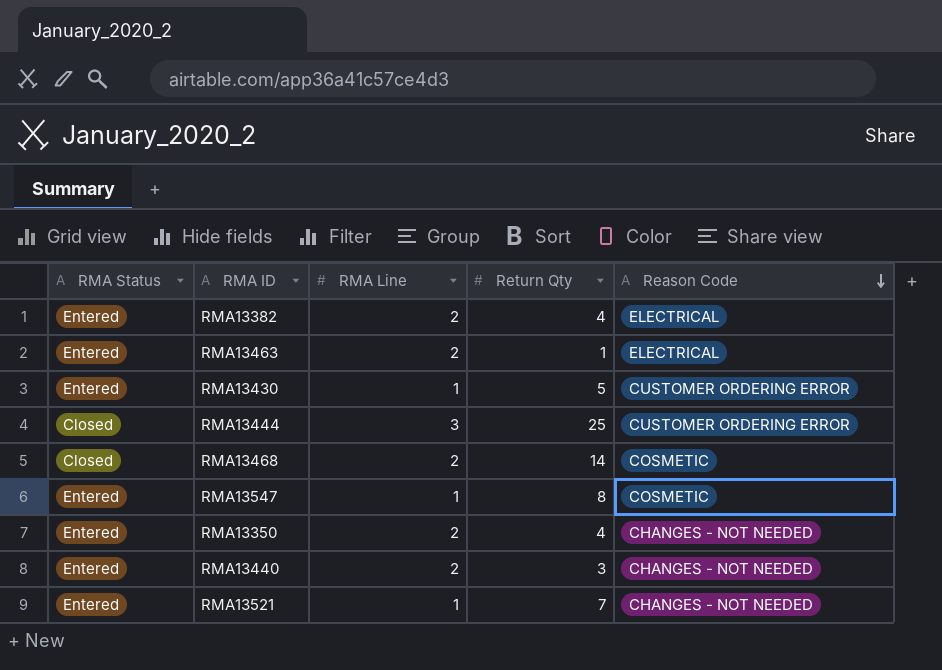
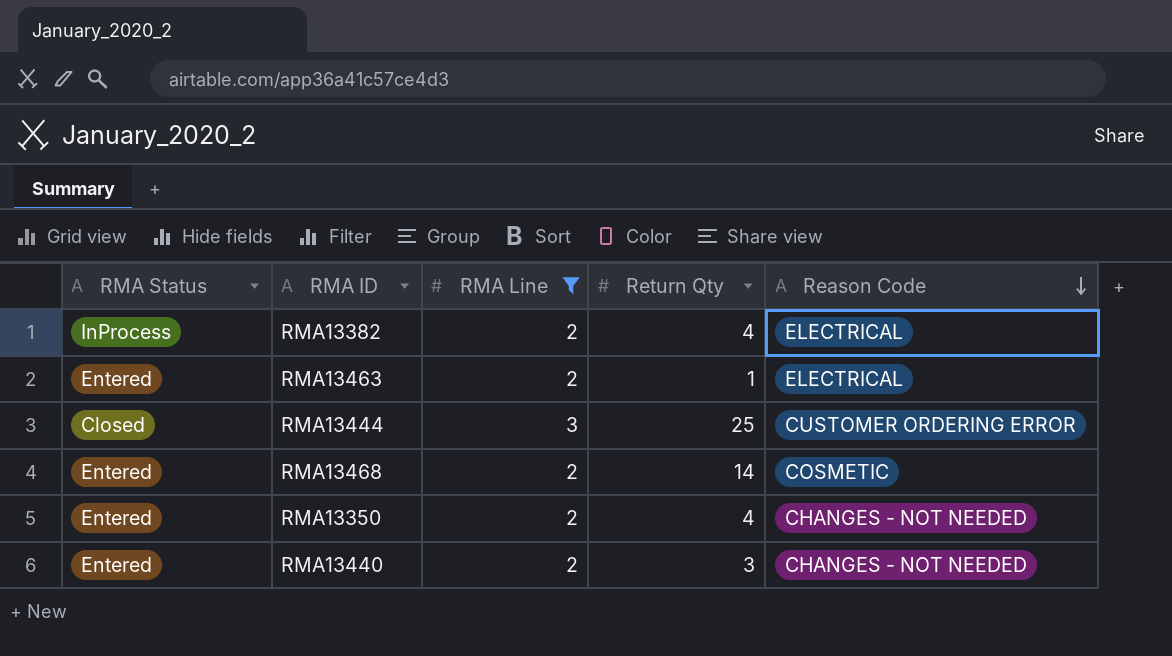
filter: none -> RMA Line != 1
RMA13382 | RMA Status: Entered -> InProcess
RMA13468 | RMA Status: Closed -> Entered

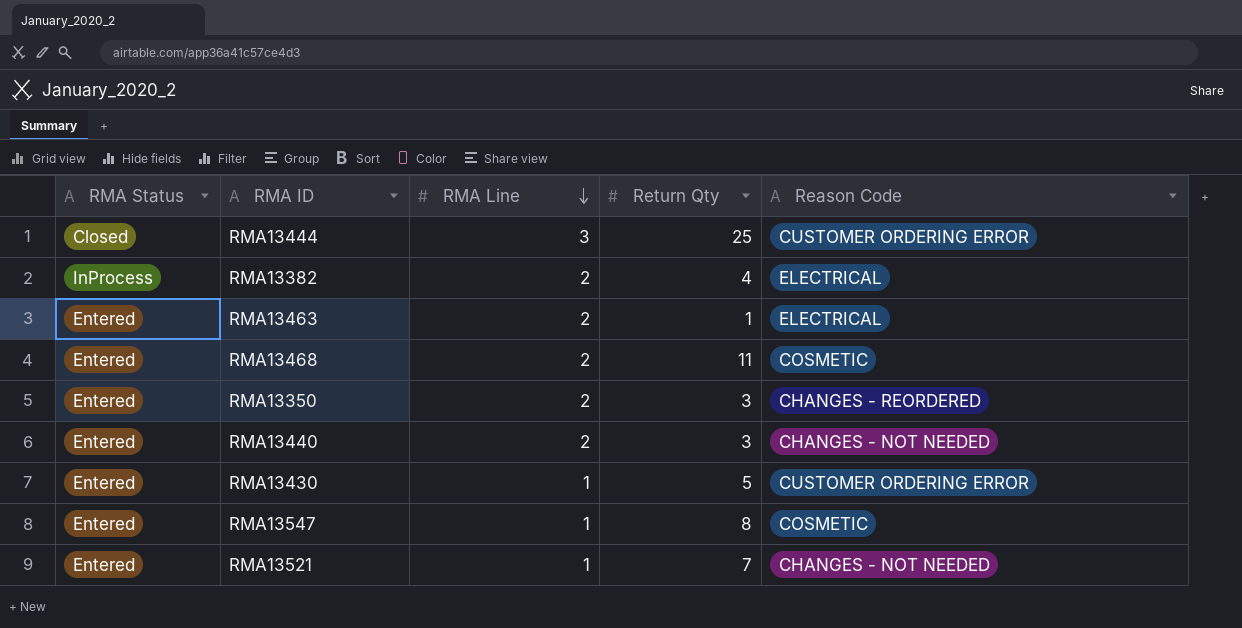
filter: RMA Line != 1 -> none
row order: Reason Code descending -> RMA Line descending
RMA13468 | Return Qty: 14 -> 11
RMA13350 | Return Qty: 4 -> 3
RMA13350 | Reason Code: CHANGES - NOT NEEDED -> CHANGES - REORDERED

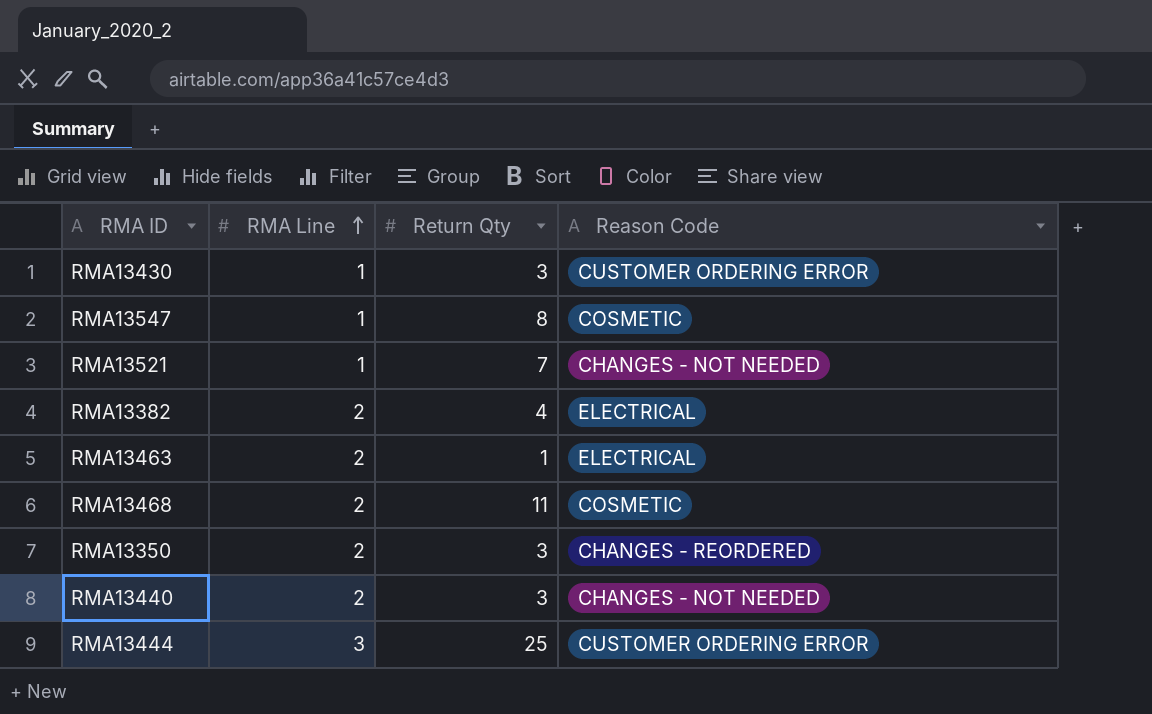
row order: RMA Line descending -> RMA Line ascending
column RMA Status | position: 1 -> none
RMA13430 | Return Qty: 5 -> 3

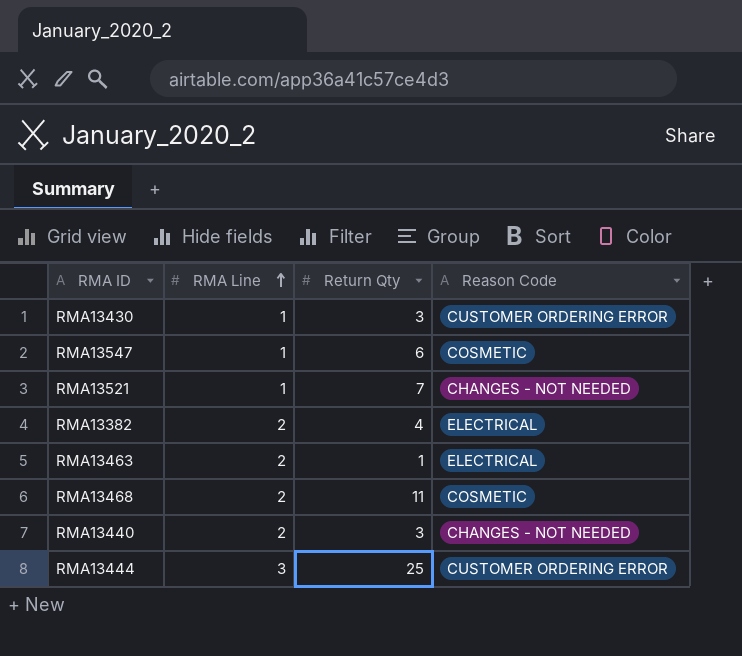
row RMA13350: 2 | 3 | CHANGES - REORDERED -> none
RMA13547 | Return Qty: 8 -> 6

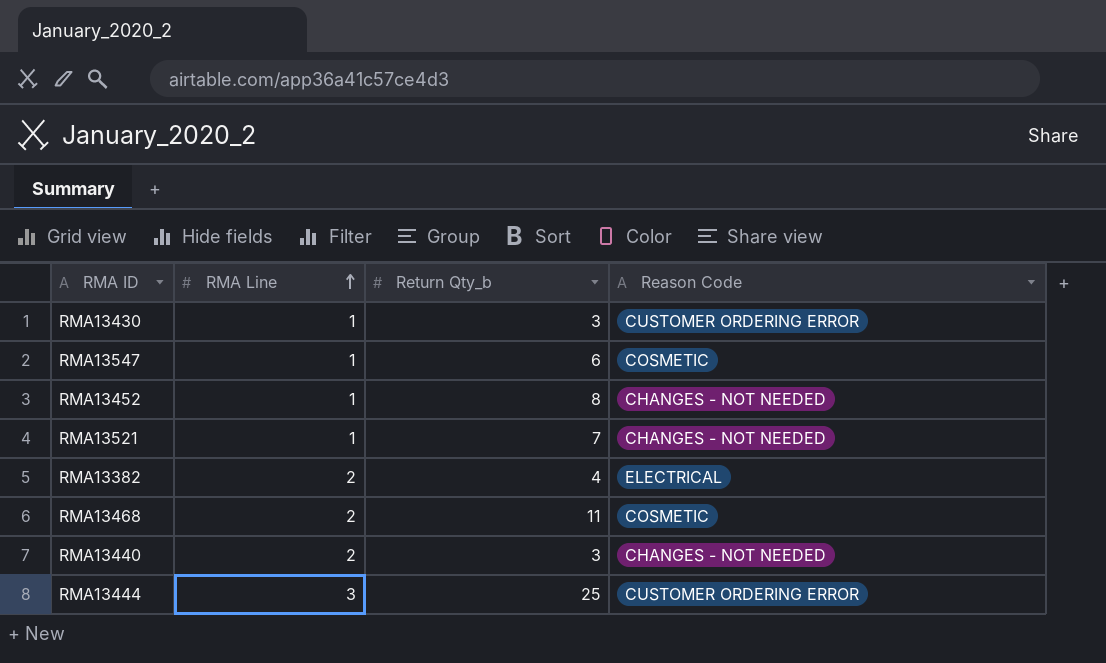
column name: Return Qty -> Return Qty_b
row RMA13463: 2 | 1 | ELECTRICAL -> none
row RMA13452: none -> 1 | 8 | CHANGES - NOT NEEDED

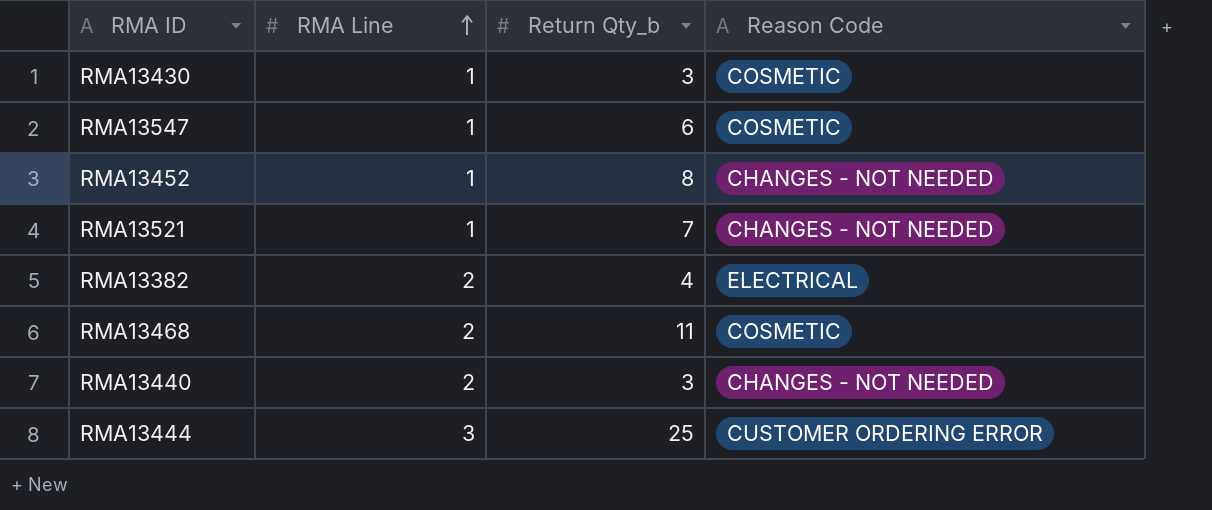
RMA13430 | Reason Code: CUSTOMER ORDERING ERROR -> COSMETIC

